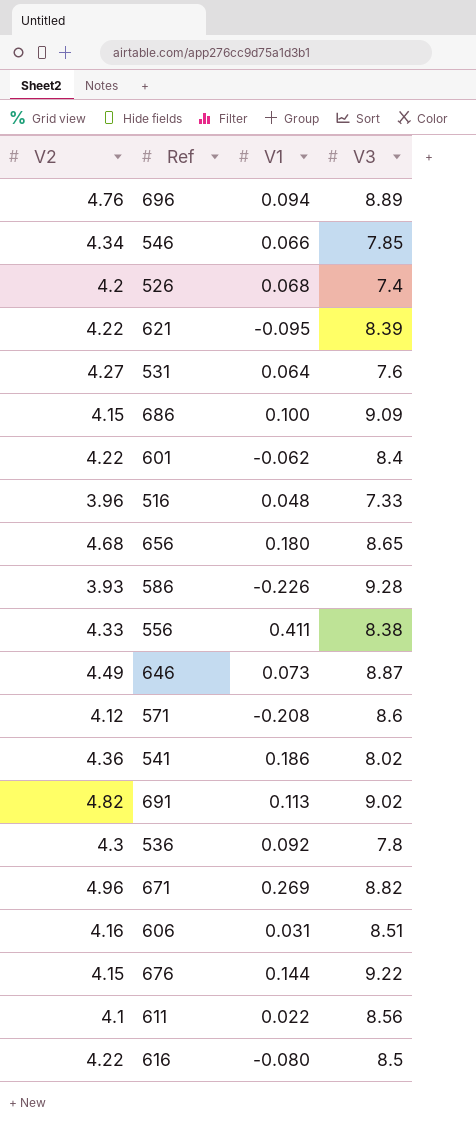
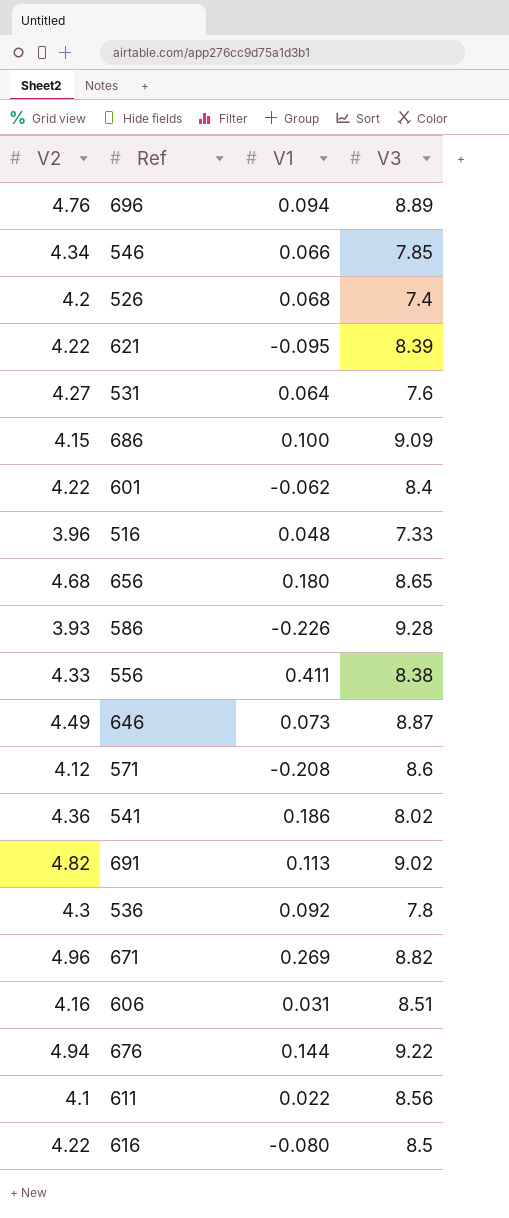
676 | V2: 4.15 -> 4.94

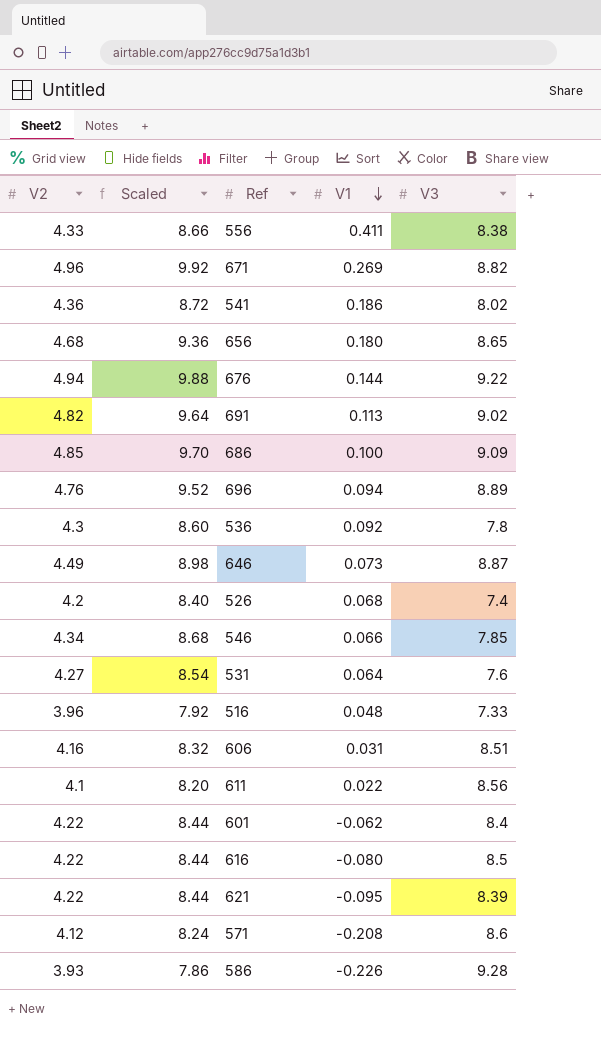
row order: none -> V1 descending
column Scaled | formula: none -> [V2] * 2
686 | V2: 4.15 -> 4.85

